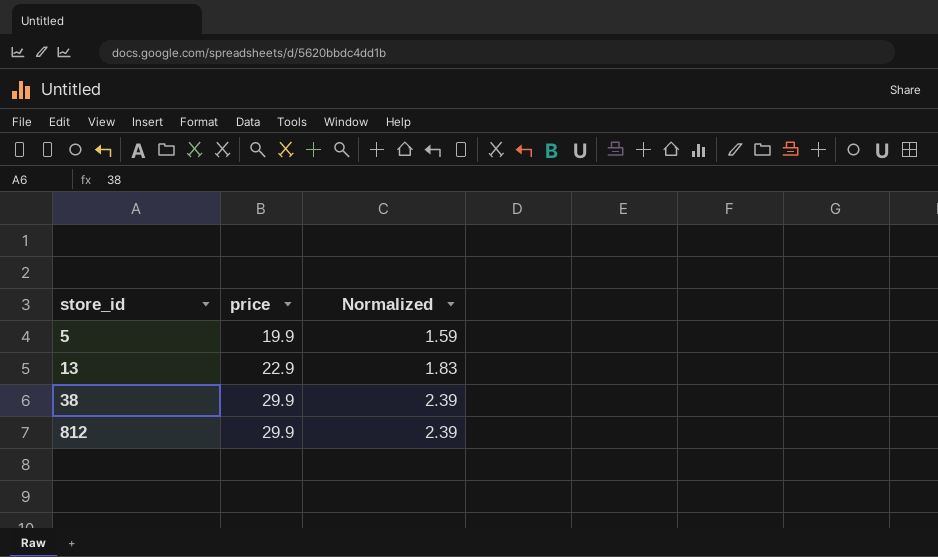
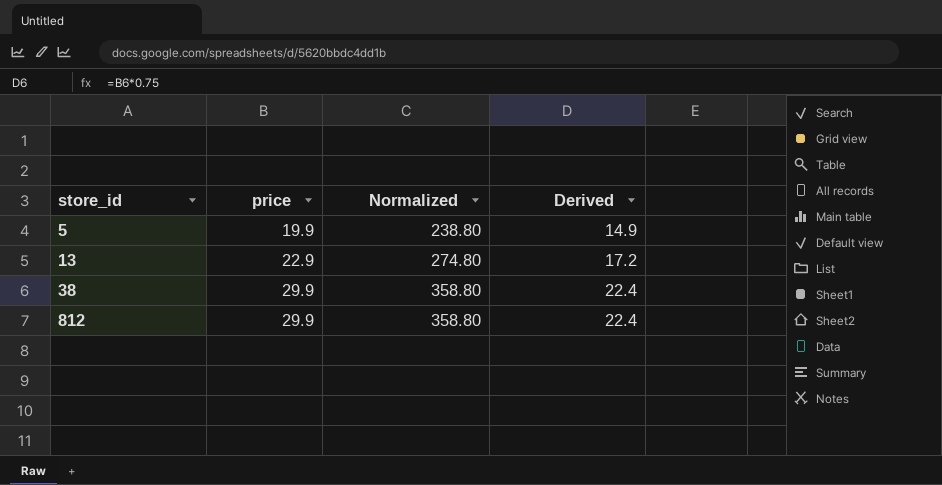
column Normalized | formula: [price] * 0.08 -> [price] * 12
column Derived | formula: none -> [price] * 0.75

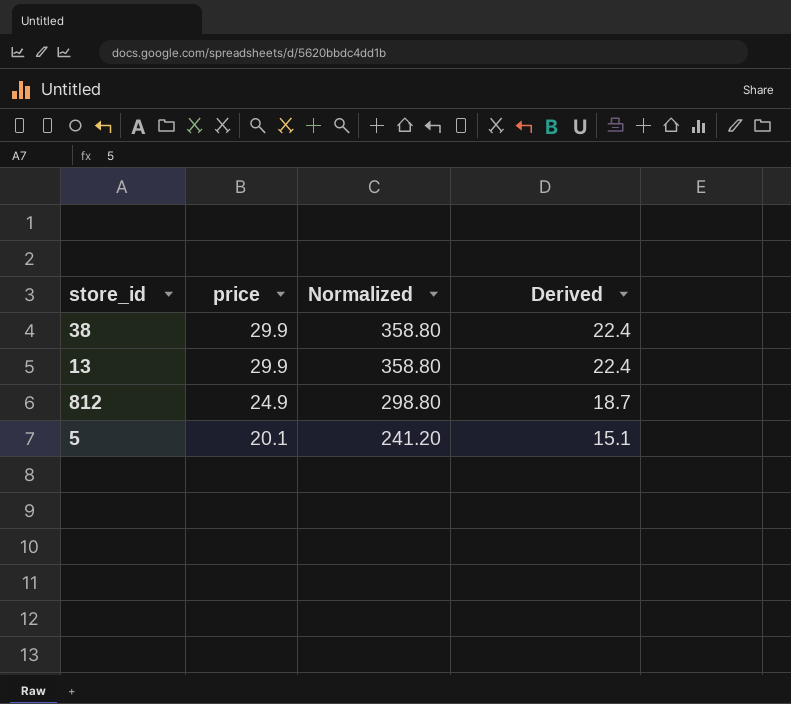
row order: store_id ascending -> price descending
13 | price: 22.9 -> 29.9
13 | Normalized: 274.80 -> 358.80
13 | Derived: 17.2 -> 22.4
812 | price: 29.9 -> 24.9
812 | Normalized: 358.80 -> 298.80
812 | Derived: 22.4 -> 18.7
5 | price: 19.9 -> 20.1
5 | Normalized: 238.80 -> 241.20
5 | Derived: 14.9 -> 15.1

